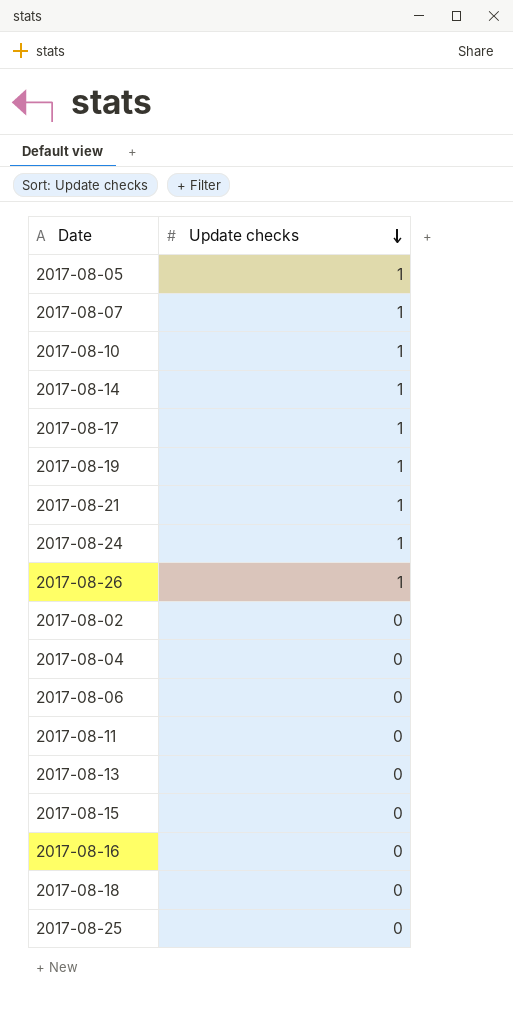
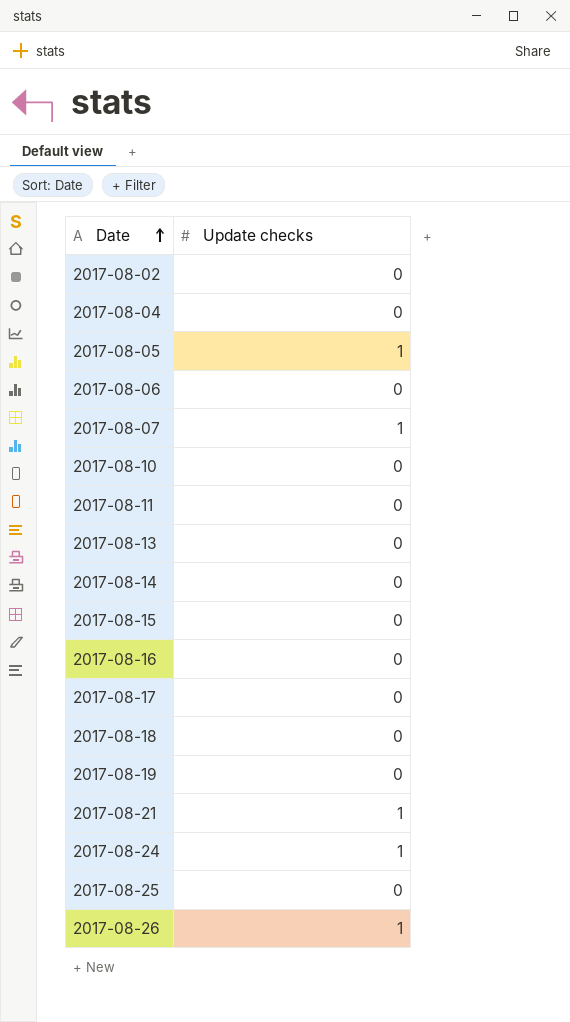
row order: Update checks descending -> Date ascending
2017-08-10 | Update checks: 1 -> 0
2017-08-14 | Update checks: 1 -> 0
2017-08-17 | Update checks: 1 -> 0
2017-08-19 | Update checks: 1 -> 0

